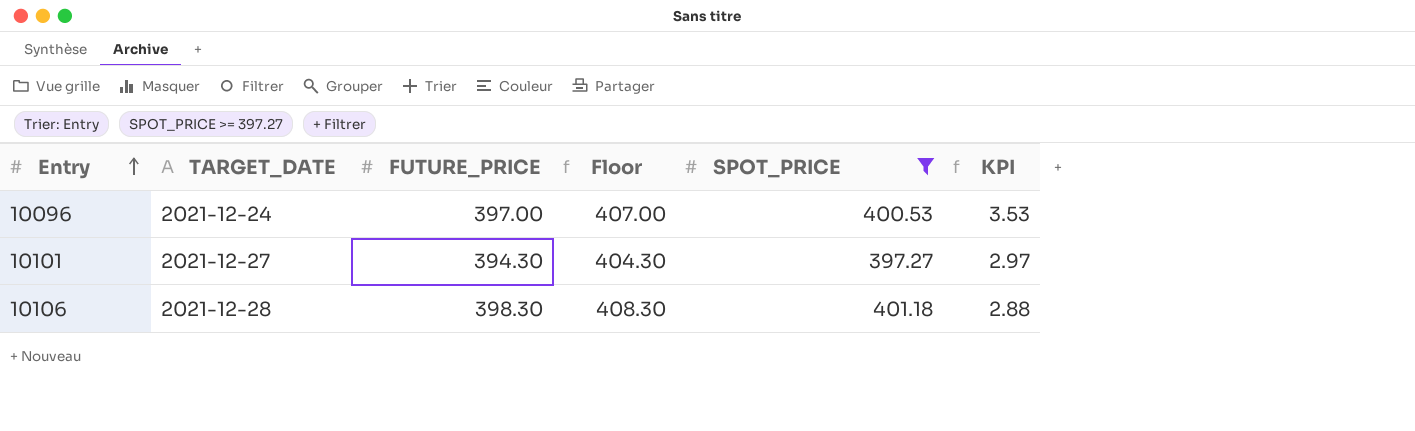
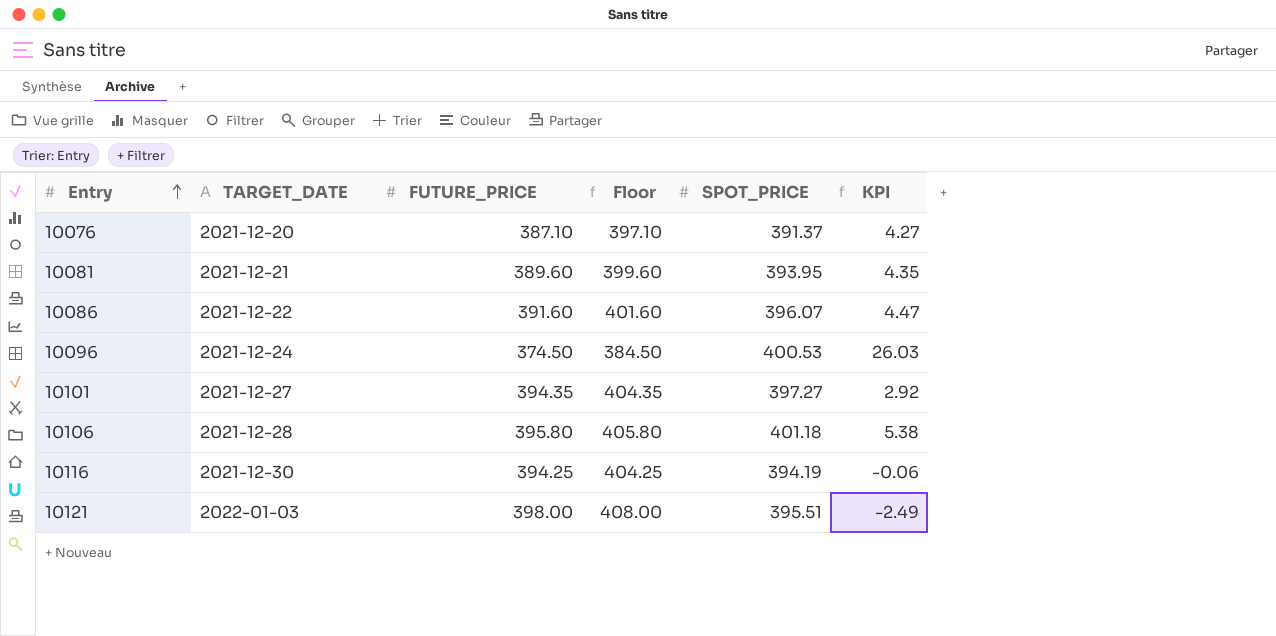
filter: SPOT_PRICE >= 397.27 -> none
10096 | FUTURE_PRICE: 397.00 -> 374.50
10096 | Floor: 407.00 -> 384.50
10096 | KPI: 3.53 -> 26.03
10101 | FUTURE_PRICE: 394.30 -> 394.35
10101 | Floor: 404.30 -> 404.35
10101 | KPI: 2.97 -> 2.92
10106 | FUTURE_PRICE: 398.30 -> 395.80
10106 | Floor: 408.30 -> 405.80
10106 | KPI: 2.88 -> 5.38

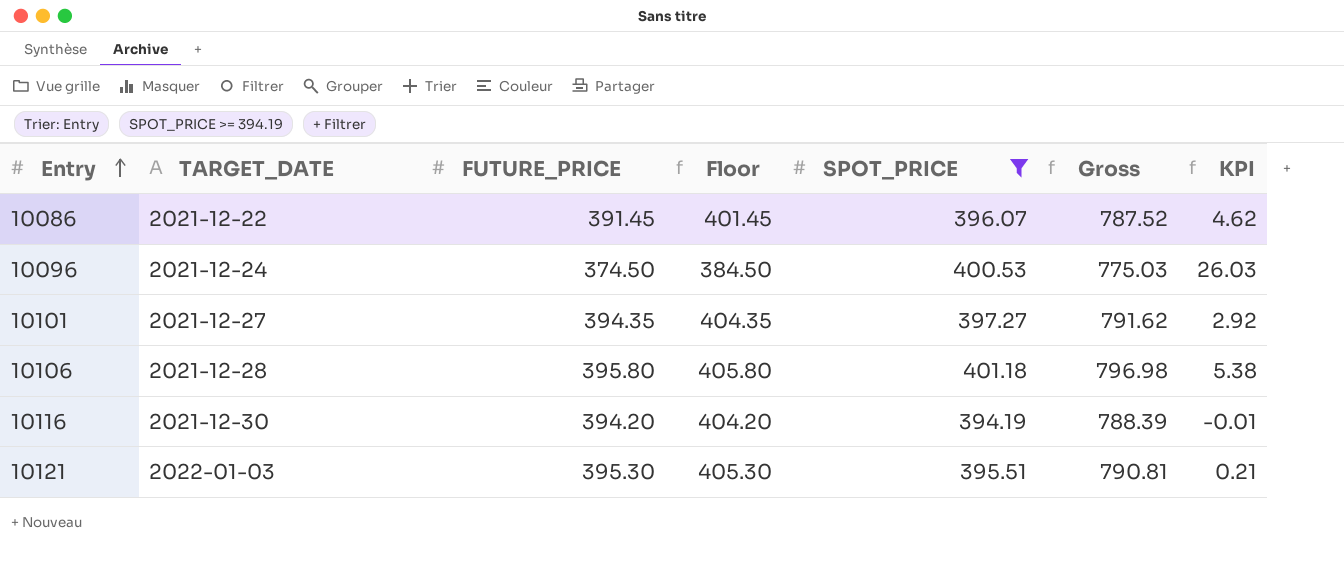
filter: none -> SPOT_PRICE >= 394.19
column Gross | formula: none -> [FUTURE_PRICE] + [SPOT_PRICE]
10086 | FUTURE_PRICE: 391.60 -> 391.45
10086 | Floor: 401.60 -> 401.45
10086 | KPI: 4.47 -> 4.62
10116 | FUTURE_PRICE: 394.25 -> 394.20
10116 | Floor: 404.25 -> 404.20
10116 | KPI: -0.06 -> -0.01
10121 | FUTURE_PRICE: 398.00 -> 395.30
10121 | Floor: 408.00 -> 405.30
10121 | KPI: -2.49 -> 0.21

